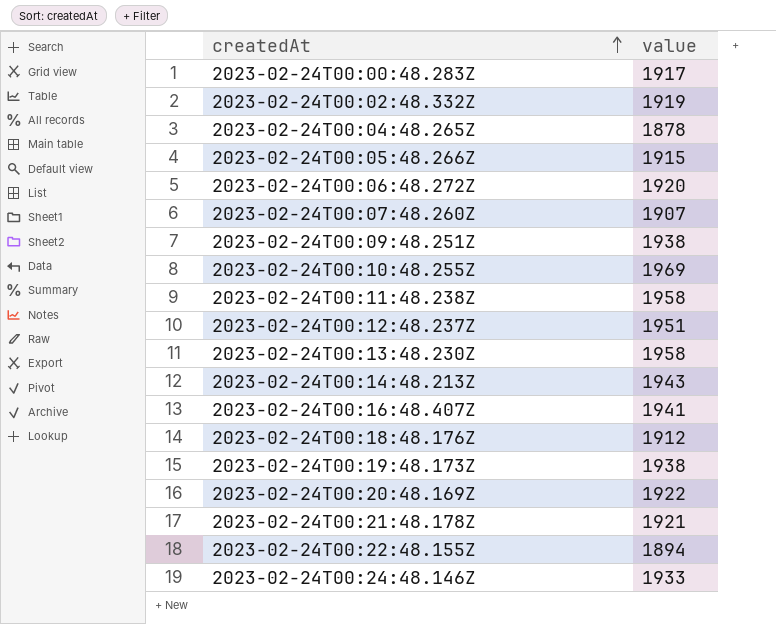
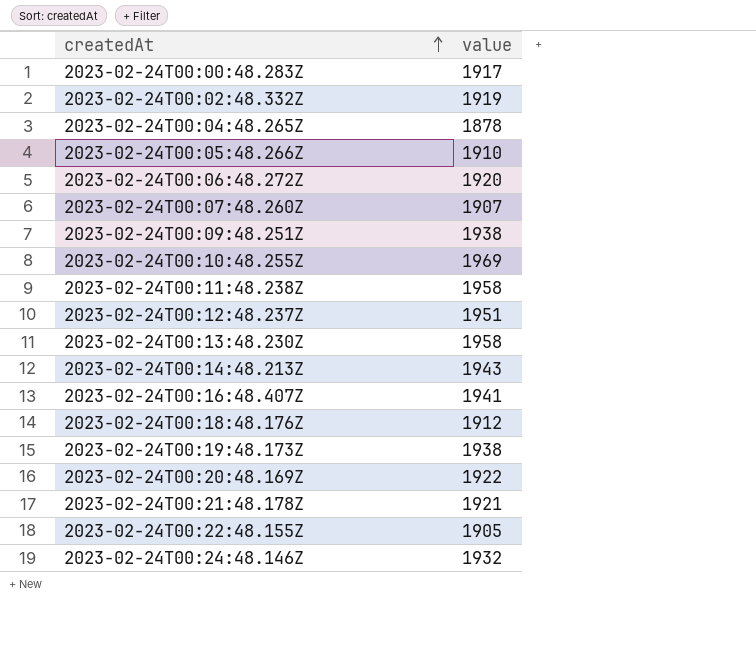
2023-02-24T00:05:48.266Z | value: 1915 -> 1910
2023-02-24T00:22:48.155Z | value: 1894 -> 1905
2023-02-24T00:24:48.146Z | value: 1933 -> 1932

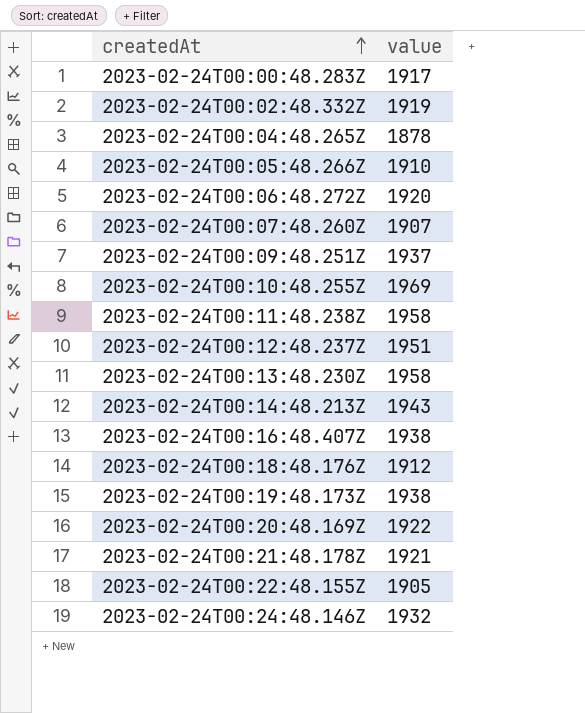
2023-02-24T00:09:48.251Z | value: 1938 -> 1937
2023-02-24T00:16:48.407Z | value: 1941 -> 1938

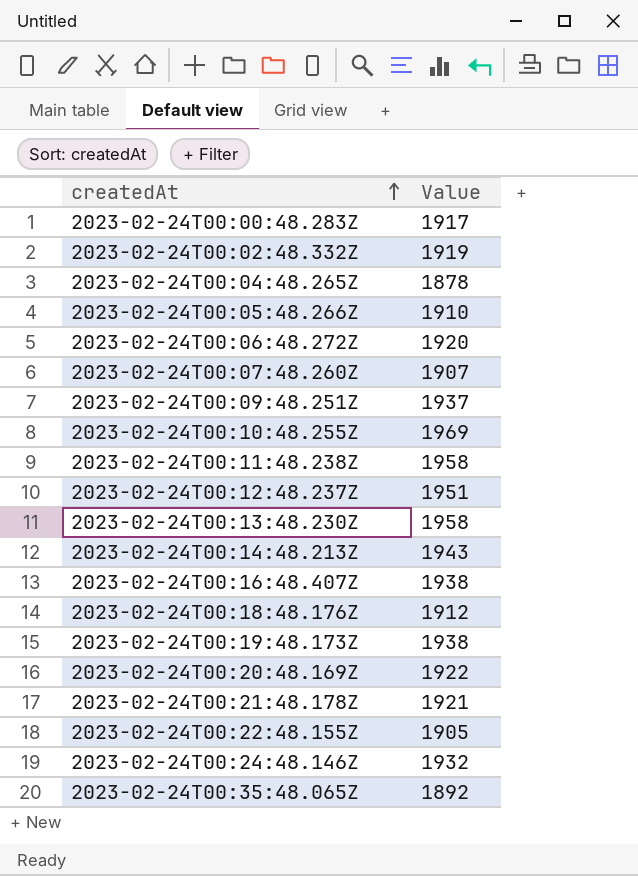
column name: value -> Value
row 2023-02-24T00:35:48.065Z: none -> 1892

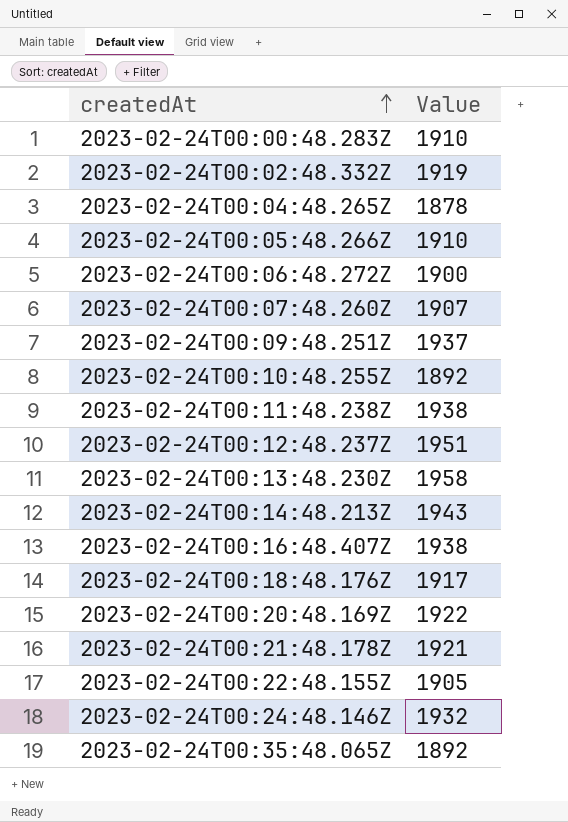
row 2023-02-24T00:19:48.173Z: 1938 -> none
2023-02-24T00:00:48.283Z | Value: 1917 -> 1910
2023-02-24T00:06:48.272Z | Value: 1920 -> 1900
2023-02-24T00:10:48.255Z | Value: 1969 -> 1892
2023-02-24T00:11:48.238Z | Value: 1958 -> 1938
2023-02-24T00:18:48.176Z | Value: 1912 -> 1917

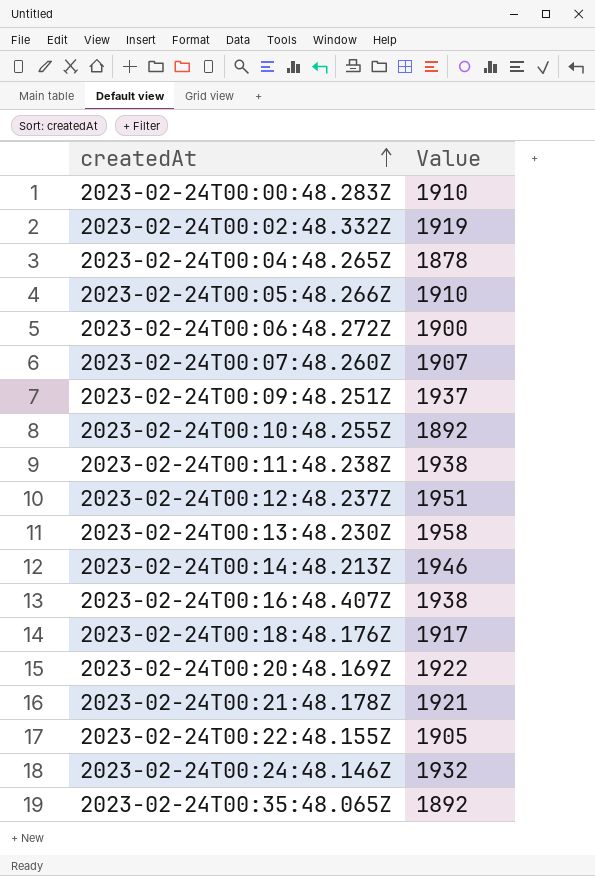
2023-02-24T00:14:48.213Z | Value: 1943 -> 1946

